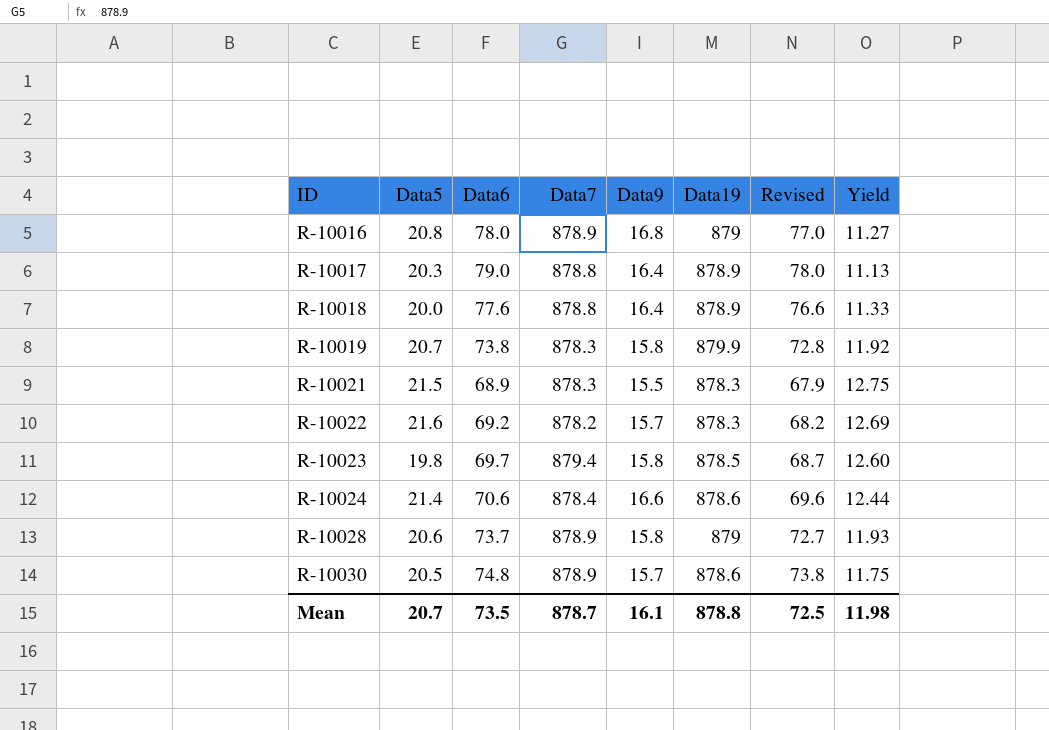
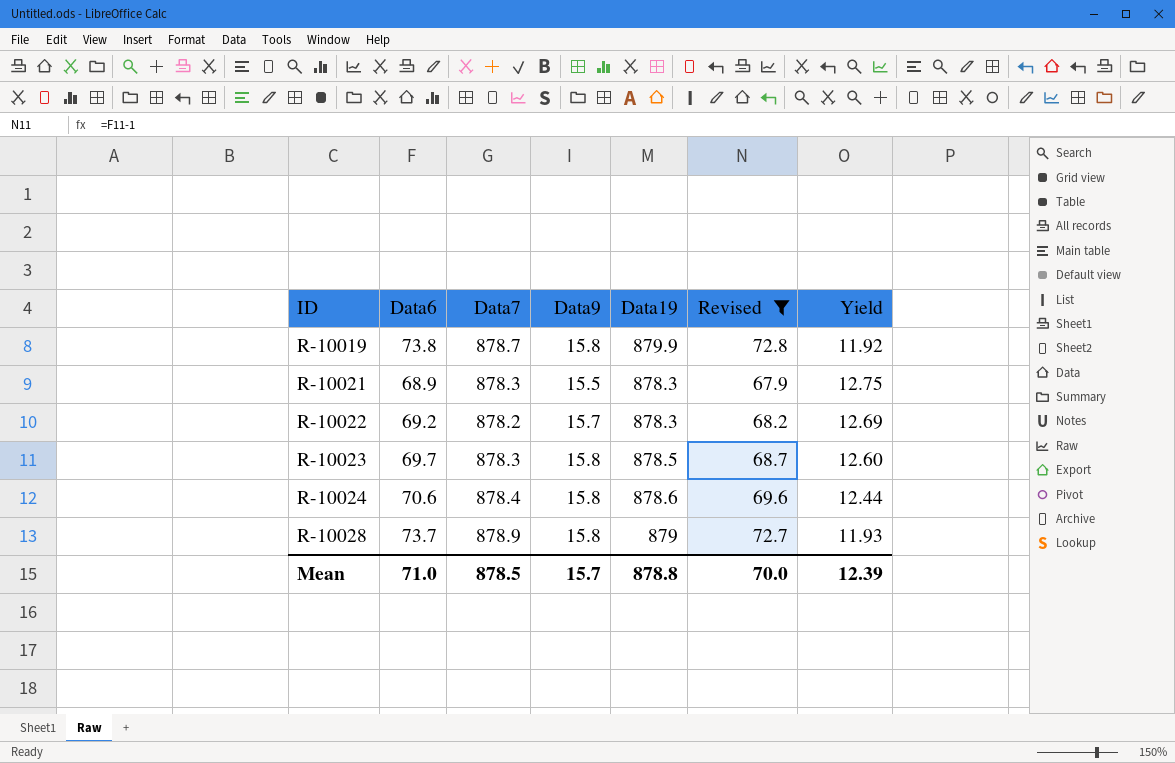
filter: none -> Revised <= 72.8
column Data5 | position: 2 -> none
R-10019 | Data7: 878.3 -> 878.7
R-10023 | Data7: 879.4 -> 878.3
R-10024 | Data9: 16.6 -> 15.8
Mean | Data6: 73.5 -> 71.0
Mean | Data7: 878.7 -> 878.5
Mean | Data9: 16.1 -> 15.7
Mean | Revised: 72.5 -> 70.0
Mean | Yield: 11.98 -> 12.39

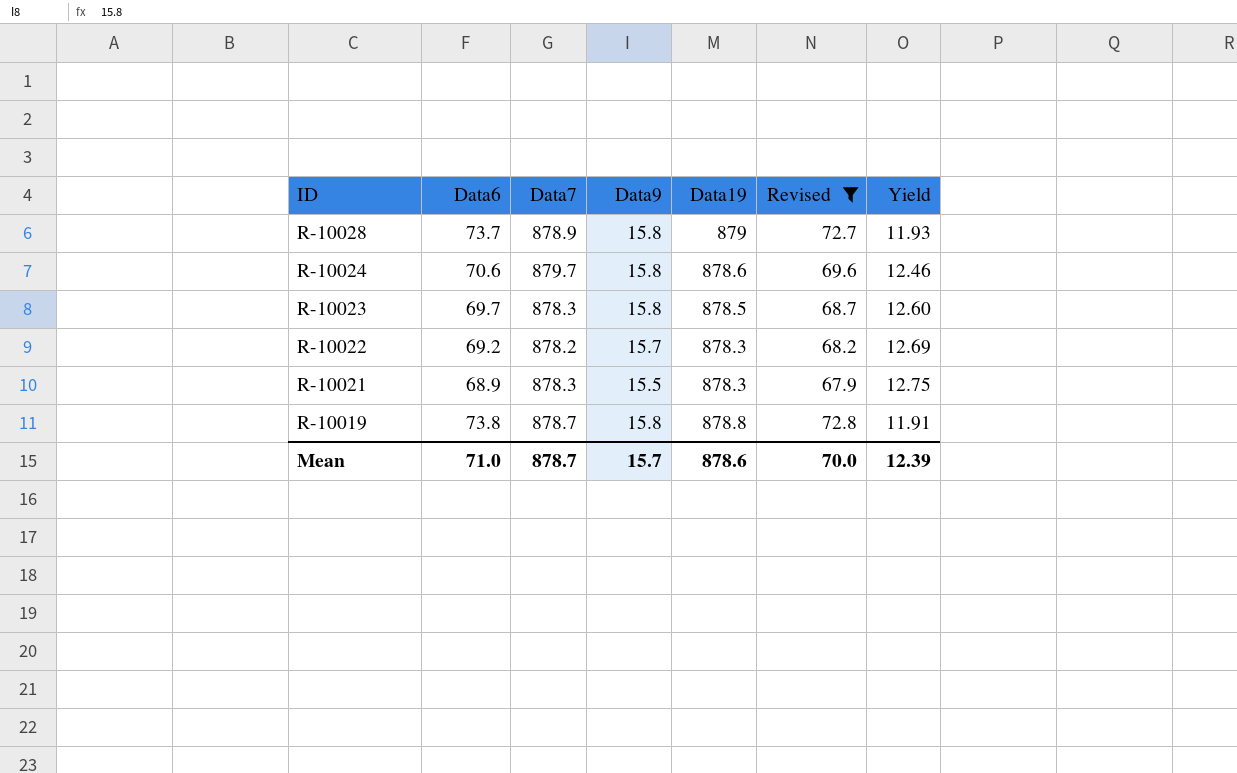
row order: ID ascending -> ID descending
column Yield | formula: [Data19] / [Data6] -> [Data7] / [Data6]
R-10024 | Data7: 878.4 -> 879.7
R-10019 | Data19: 879.9 -> 878.8
Mean | Data7: 878.5 -> 878.7
Mean | Data19: 878.8 -> 878.6

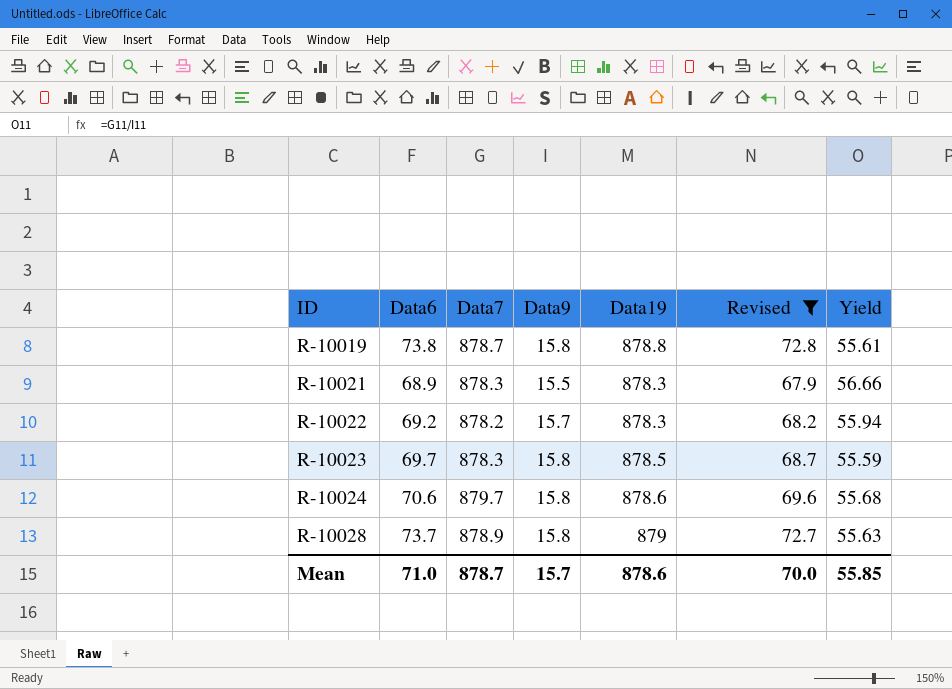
row order: ID descending -> ID ascending
column Yield | formula: [Data7] / [Data6] -> [Data7] / [Data9]
Mean | Yield: 12.39 -> 55.85

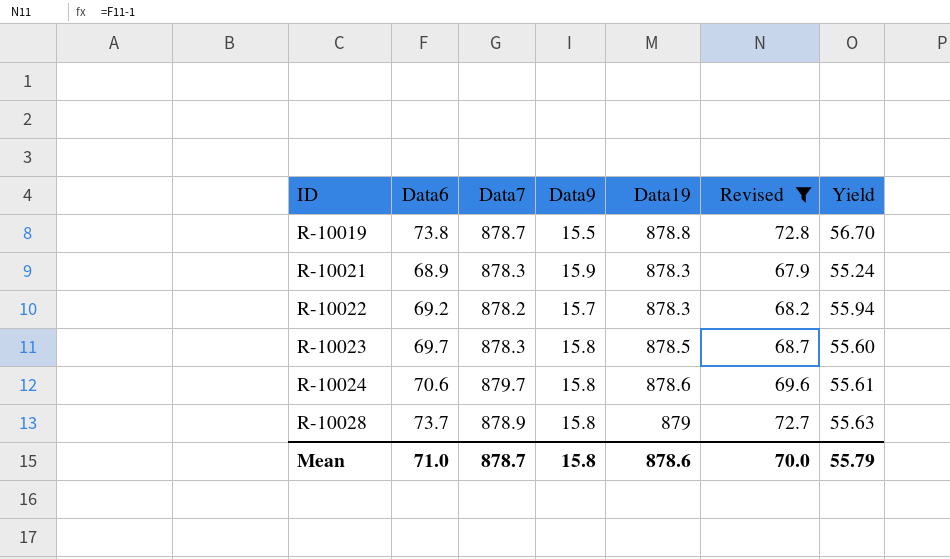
column Yield | formula: [Data7] / [Data9] -> [Data19] / [Data9]
R-10019 | Data9: 15.8 -> 15.5
R-10021 | Data9: 15.5 -> 15.9
Mean | Data9: 15.7 -> 15.8
Mean | Yield: 55.85 -> 55.79

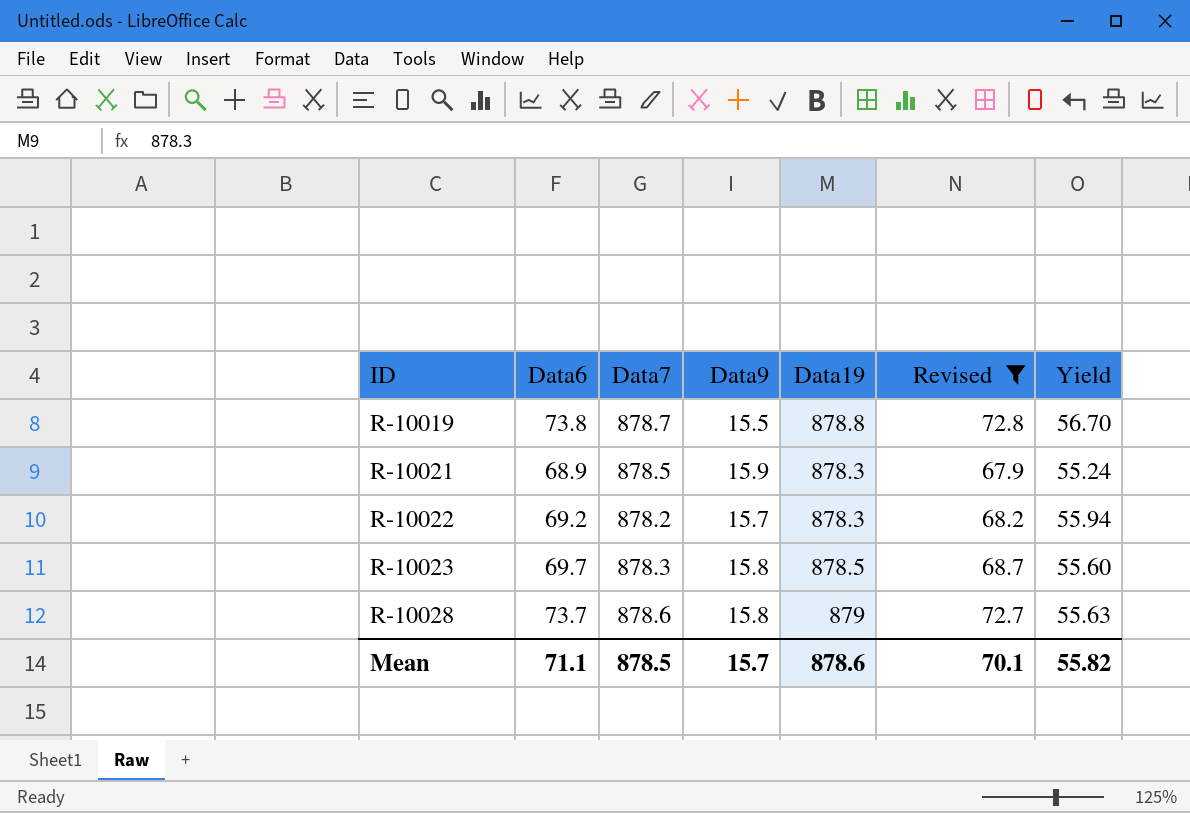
row R-10024: 70.6 | 879.7 | 15.8 | 878.6 | 69.6 | 55.61 -> none
R-10021 | Data7: 878.3 -> 878.5
R-10028 | Data7: 878.9 -> 878.6
Mean | Data6: 71.0 -> 71.1
Mean | Data7: 878.7 -> 878.5
Mean | Data9: 15.8 -> 15.7
Mean | Revised: 70.0 -> 70.1
Mean | Yield: 55.79 -> 55.82

